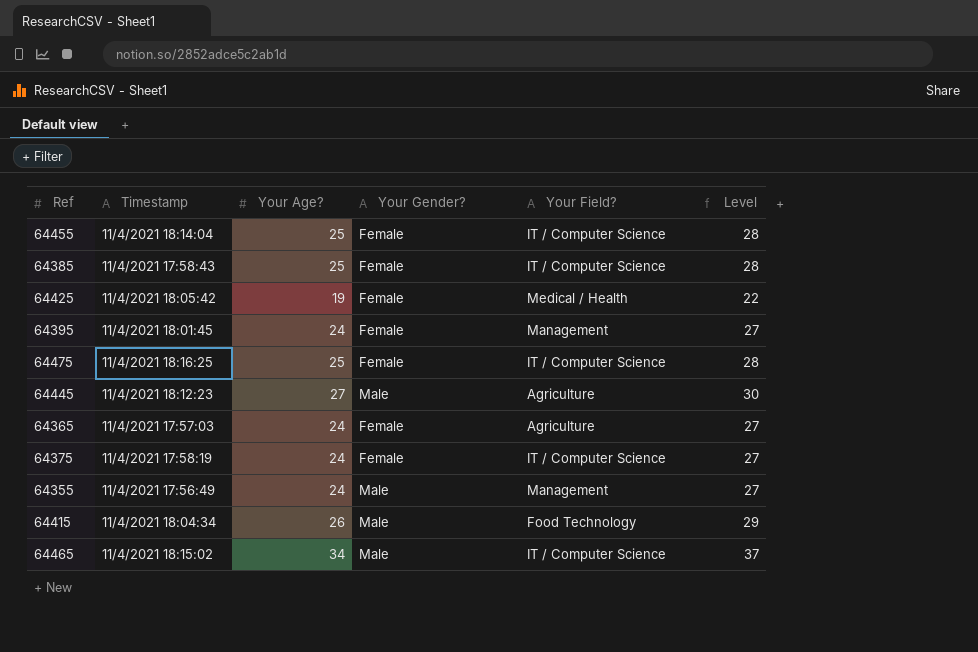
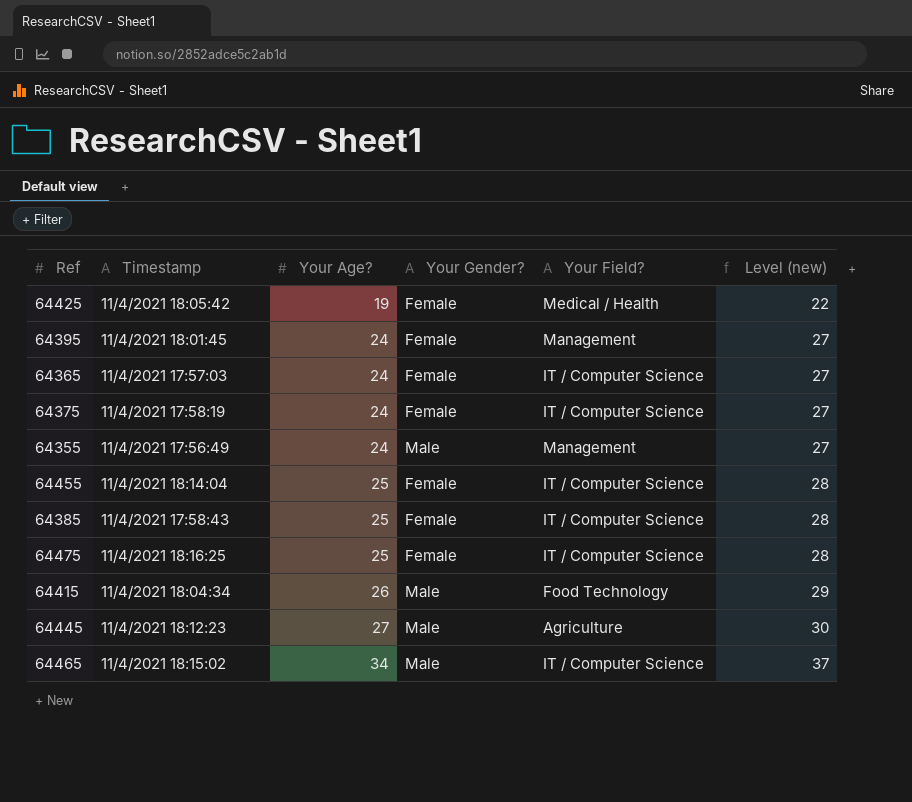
row order: none -> Your Age? ascending
column name: Level -> Level (new)
64365 | Your Field?: Agriculture -> IT / Computer Science

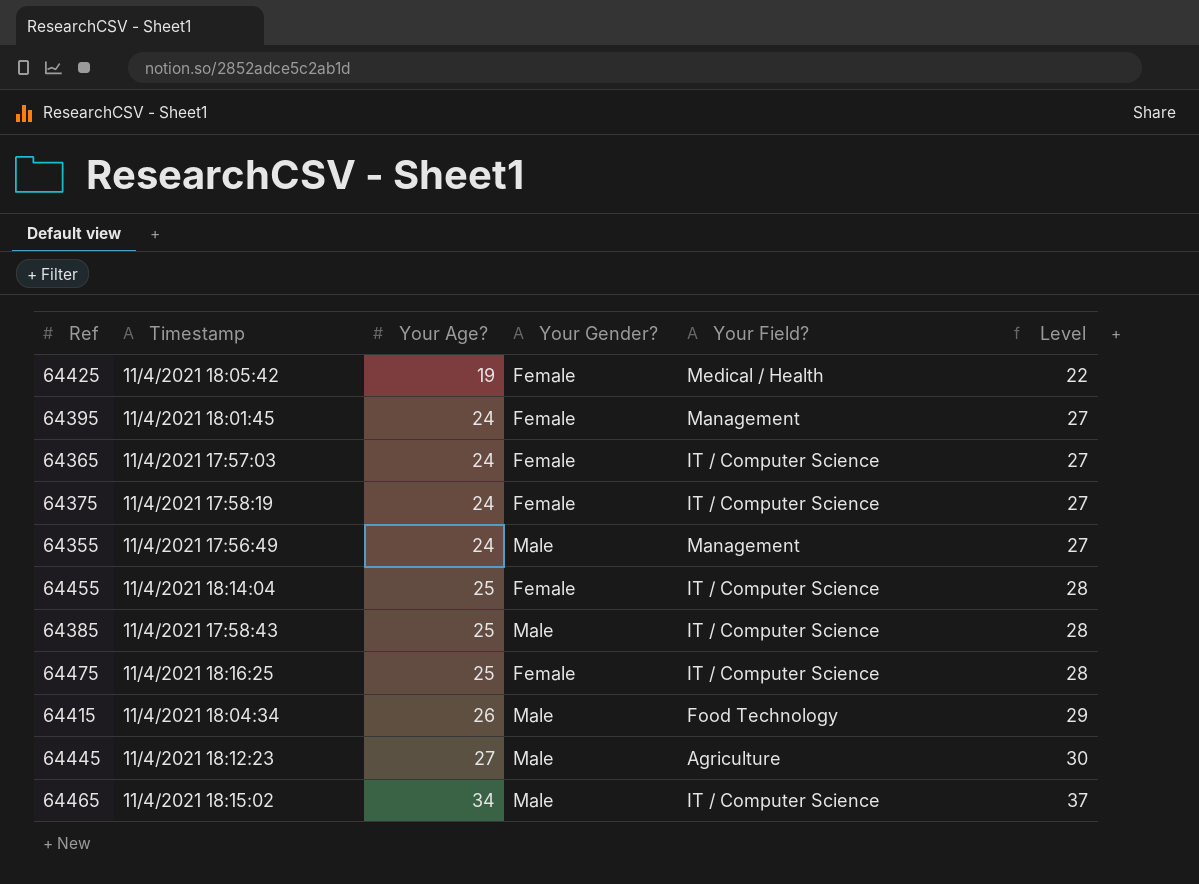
column name: Level (new) -> Level
64385 | Your Gender?: Female -> Male

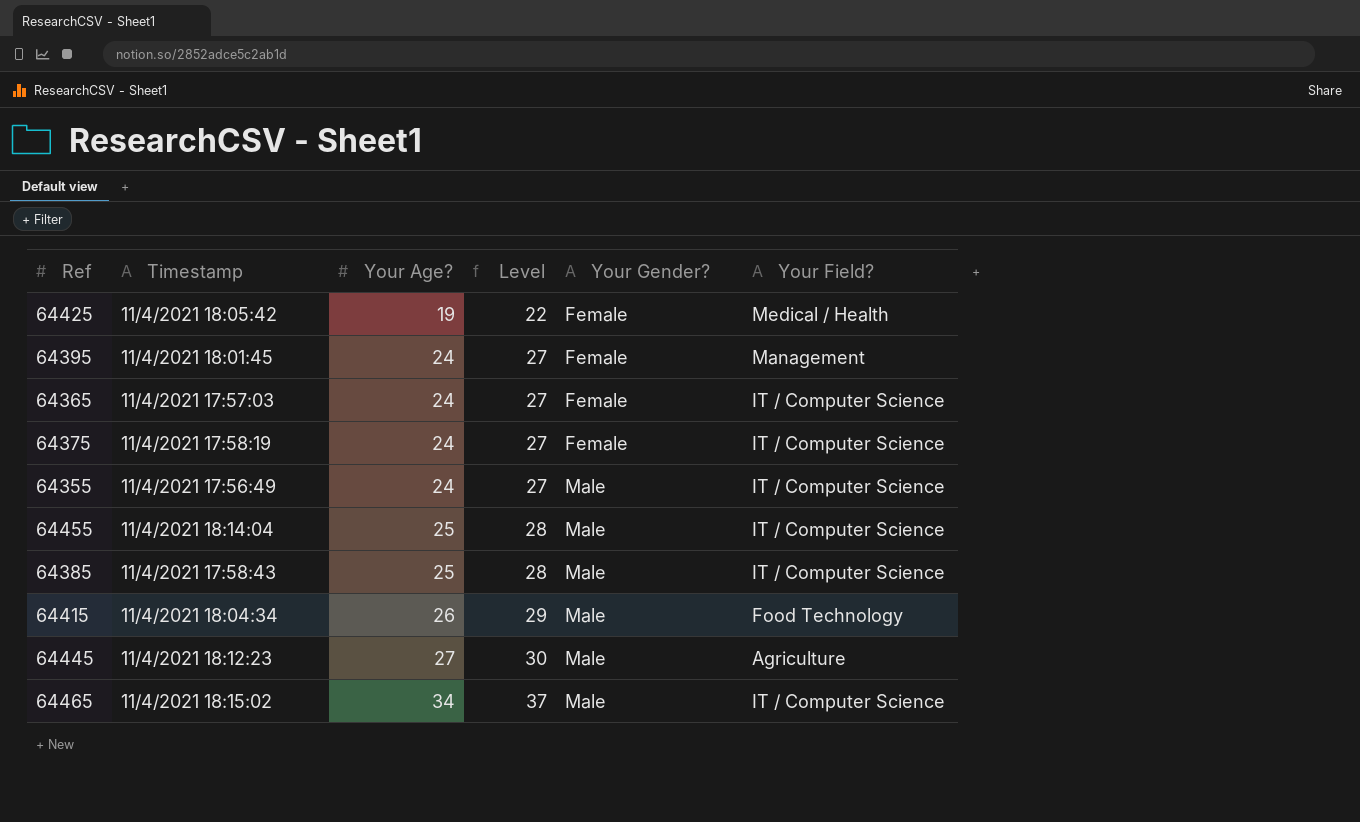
column Level | position: 6 -> 4
row 64475: 11/4/2021 18:16:25 | 25 | Female | IT / Computer Science | 28 -> none
64355 | Your Field?: Management -> IT / Computer Science
64455 | Your Gender?: Female -> Male

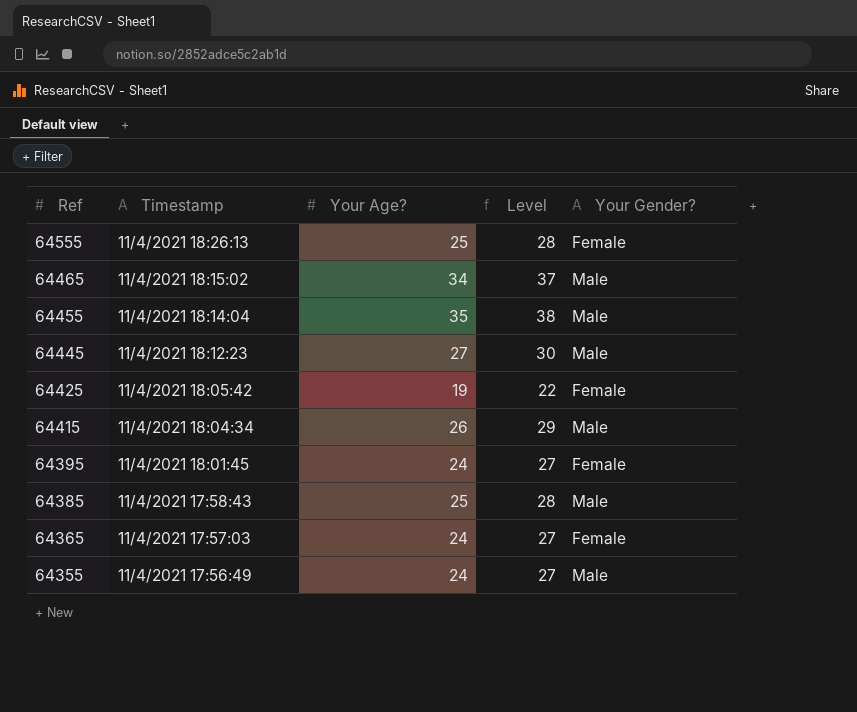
row order: Your Age? ascending -> Ref descending
column Your Field? | position: 6 -> none
row 64375: 11/4/2021 17:58:19 | 24 | 27 | Female | IT / Computer Science -> none
row 64555: none -> 11/4/2021 18:26:13 | 25 | 28 | Female
64455 | Your Age?: 25 -> 35
64455 | Level: 28 -> 38

